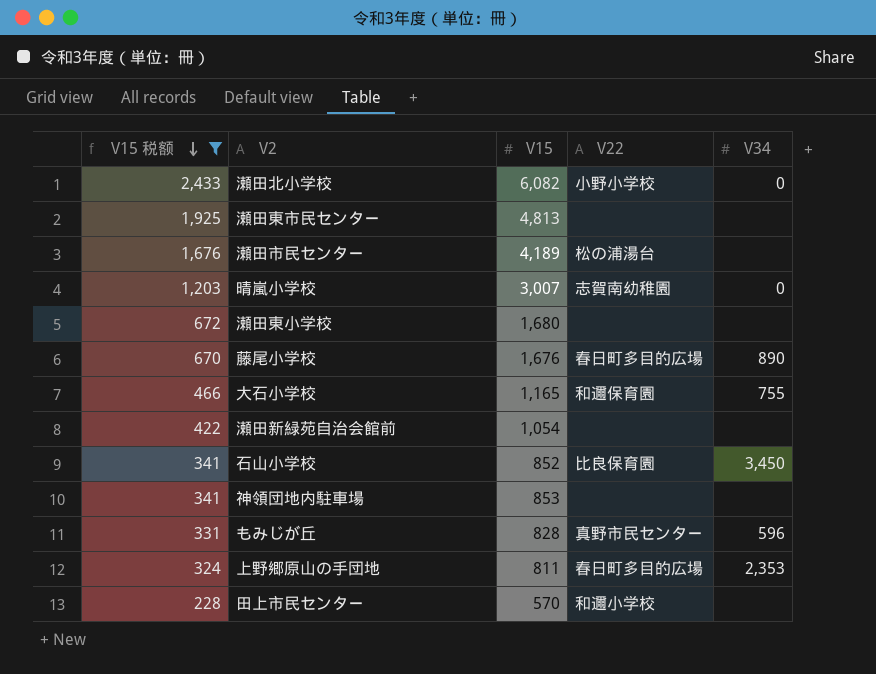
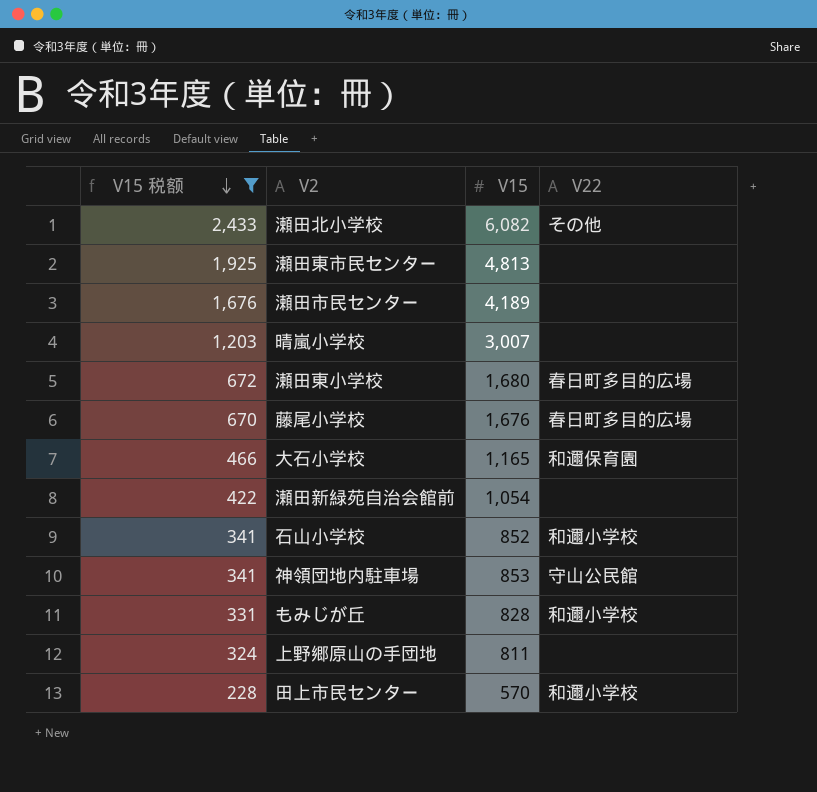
column V34 | position: 5 -> none
瀬田北小学校 | V22: 小野小学校 -> その他
瀬田市民センター | V22: 松の浦湯台 -> none
晴嵐小学校 | V22: 志賀南幼稚園 -> none
瀬田東小学校 | V22: none -> 春日町多目的広場
石山小学校 | V22: 比良保育園 -> 和邇小学校
神領団地内駐車場 | V22: none -> 守山公民館
もみじが丘 | V22: 真野市民センター -> 和邇小学校
上野郷原山の手団地 | V22: 春日町多目的広場 -> none

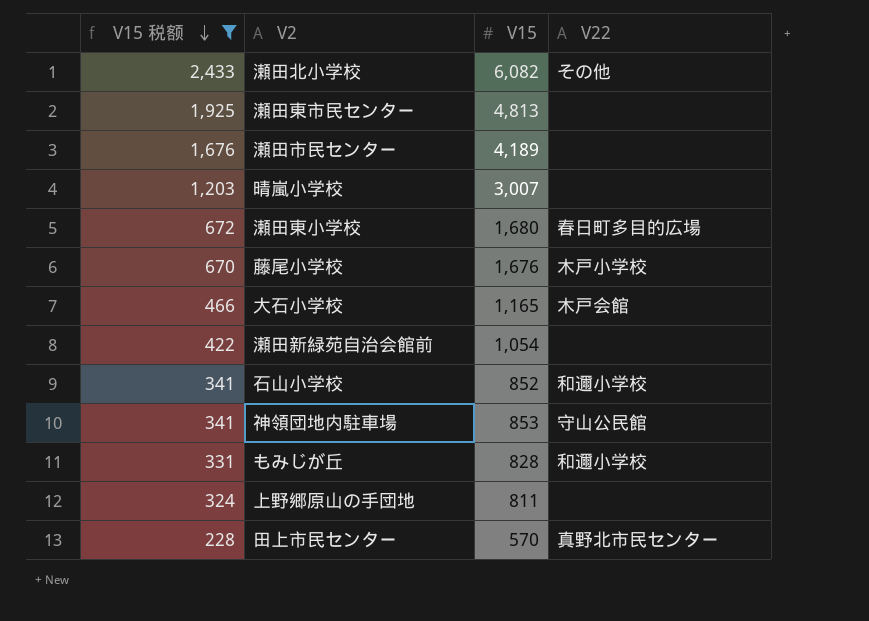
藤尾小学校 | V22: 春日町多目的広場 -> 木戸小学校
大石小学校 | V22: 和邇保育園 -> 木戸会館
田上市民センター | V22: 和邇小学校 -> 真野北市民センター

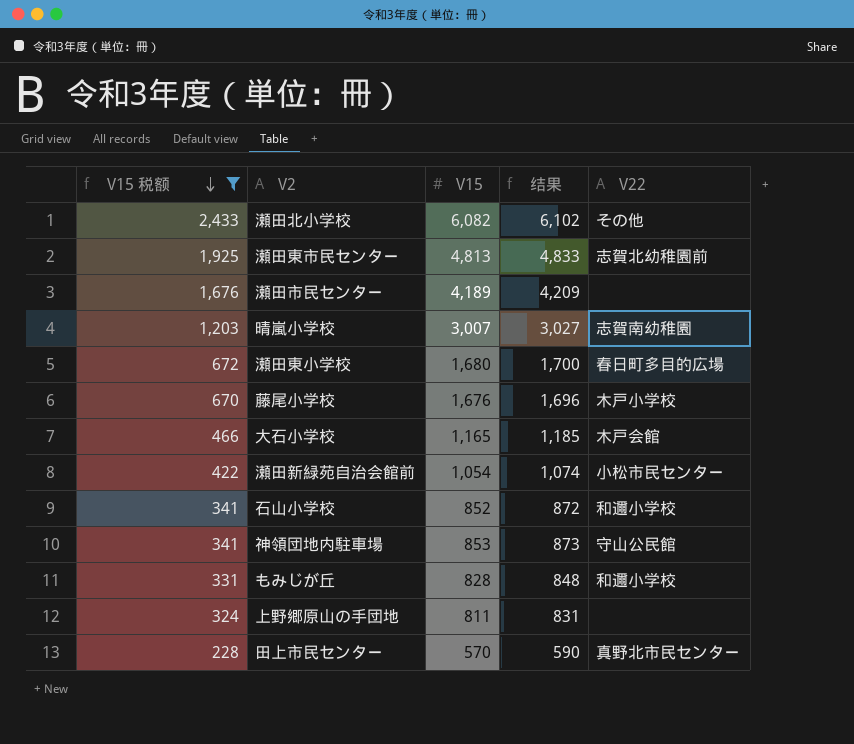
column 结果 | formula: none -> [V15] + 20
瀬田東市民センター | V22: none -> 志賀北幼稚園前
晴嵐小学校 | V22: none -> 志賀南幼稚園
瀬田新緑苑自治会館前 | V22: none -> 小松市民センター

